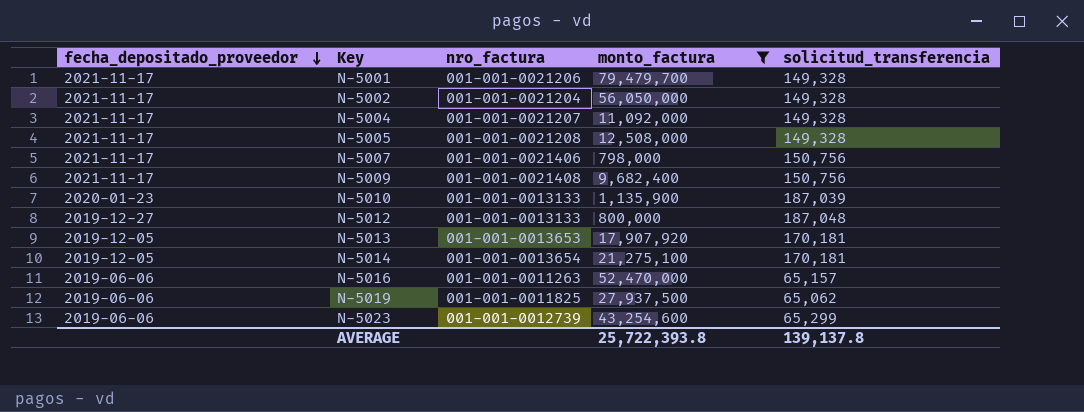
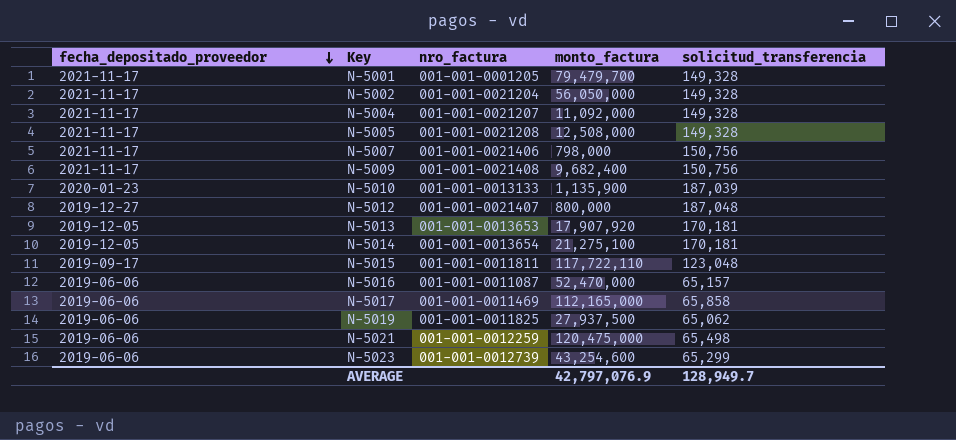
filter: monto_factura <= 79,479,700 -> none
N-5001 | nro_factura: 001-001-0021206 -> 001-001-0001205
N-5012 | nro_factura: 001-001-0013133 -> 001-001-0021407
N-5016 | nro_factura: 001-001-0011263 -> 001-001-0011087
AVERAGE | monto_factura: 25,722,393.8 -> 42,797,076.9
AVERAGE | solicitud_transferencia: 139,137.8 -> 128,949.7

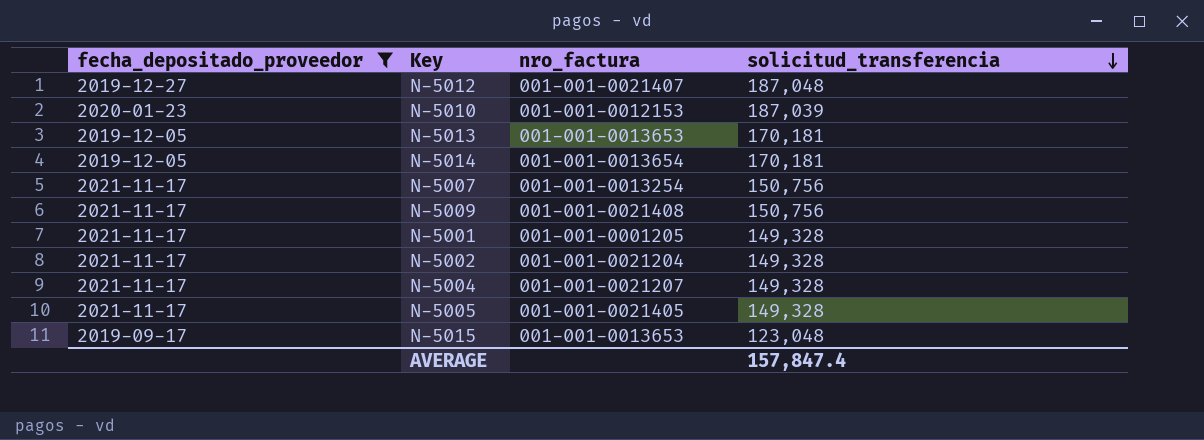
filter: none -> fecha_depositado_proveedor != 2019-06-06
row order: fecha_depositado_proveedor descending -> solicitud_transferencia descending
column monto_factura | position: 4 -> none
N-5010 | nro_factura: 001-001-0013133 -> 001-001-0012153
N-5007 | nro_factura: 001-001-0021406 -> 001-001-0013254
N-5005 | nro_factura: 001-001-0021208 -> 001-001-0021405
N-5015 | nro_factura: 001-001-0011811 -> 001-001-0013653
AVERAGE | solicitud_transferencia: 128,949.7 -> 157,847.4

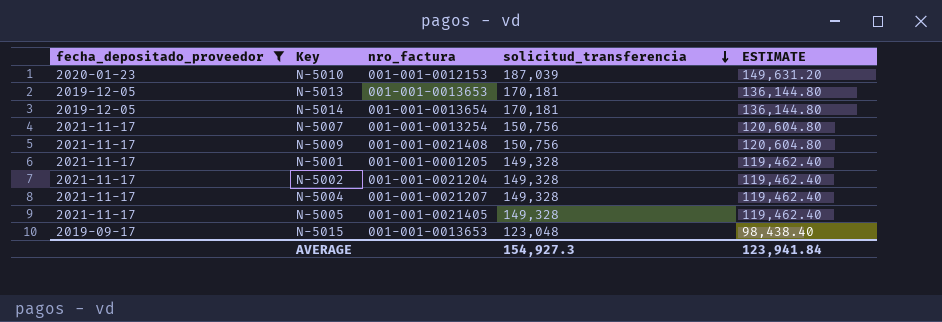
column ESTIMATE | formula: none -> [solicitud_transferencia] * 0.8
row N-5012: 2019-12-27 | 001-001-0021407 | 187,048 -> none
AVERAGE | solicitud_transferencia: 157,847.4 -> 154,927.3

